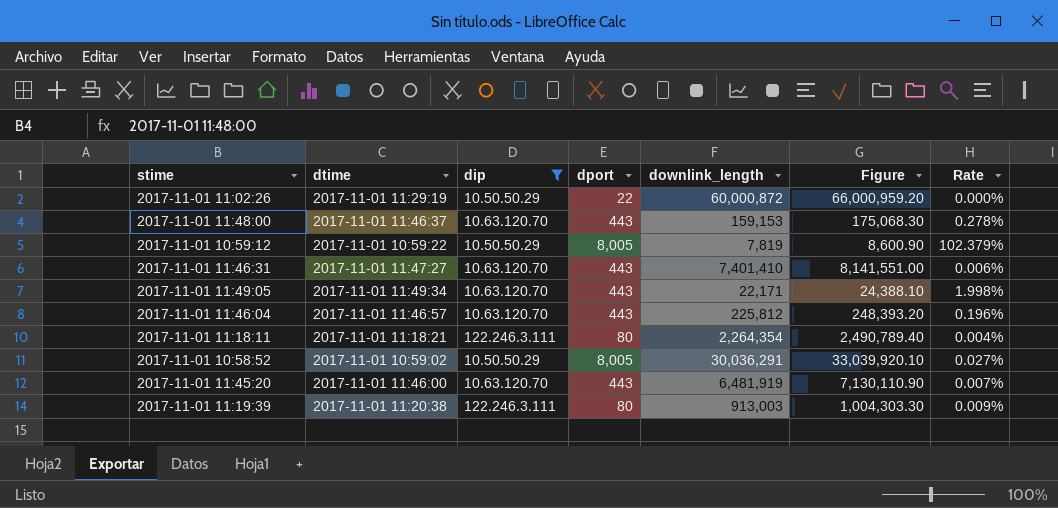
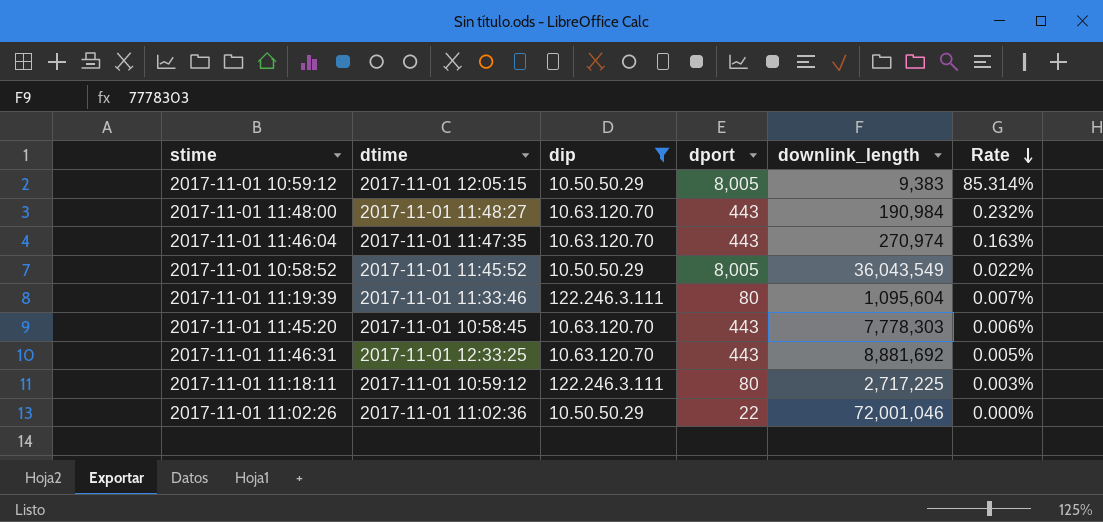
row order: none -> Rate descending
column Figure | formula: [downlink_length] * 1.1 -> none
row 2017-11-01 11:49:05: 2017-11-01 11:49:34 | 10.63.120.70 | 443 | 22,171 | 24,388.10 | 1.998% -> none
2017-11-01 10:59:12 | dtime: 2017-11-01 10:59:22 -> 2017-11-01 12:05:15
2017-11-01 10:59:12 | downlink_length: 7,819 -> 9,383
2017-11-01 10:59:12 | Rate: 102.379% -> 85.314%
2017-11-01 11:48:00 | dtime: 2017-11-01 11:46:37 -> 2017-11-01 11:48:27
2017-11-01 11:48:00 | downlink_length: 159,153 -> 190,984
2017-11-01 11:48:00 | Rate: 0.278% -> 0.232%
2017-11-01 11:46:04 | dtime: 2017-11-01 11:46:57 -> 2017-11-01 11:47:35
2017-11-01 11:46:04 | downlink_length: 225,812 -> 270,974
2017-11-01 11:46:04 | Rate: 0.196% -> 0.163%
2017-11-01 10:58:52 | dtime: 2017-11-01 10:59:02 -> 2017-11-01 11:45:52
2017-11-01 10:58:52 | downlink_length: 30,036,291 -> 36,043,549
2017-11-01 10:58:52 | Rate: 0.027% -> 0.022%
2017-11-01 11:19:39 | dtime: 2017-11-01 11:20:38 -> 2017-11-01 11:33:46
2017-11-01 11:19:39 | downlink_length: 913,003 -> 1,095,604
2017-11-01 11:19:39 | Rate: 0.009% -> 0.007%
2017-11-01 11:45:20 | dtime: 2017-11-01 11:46:00 -> 2017-11-01 10:58:45
2017-11-01 11:45:20 | downlink_length: 6,481,919 -> 7,778,303
2017-11-01 11:45:20 | Rate: 0.007% -> 0.006%
2017-11-01 11:46:31 | dtime: 2017-11-01 11:47:27 -> 2017-11-01 12:33:25
2017-11-01 11:46:31 | downlink_length: 7,401,410 -> 8,881,692
2017-11-01 11:46:31 | Rate: 0.006% -> 0.005%
2017-11-01 11:18:11 | dtime: 2017-11-01 11:18:21 -> 2017-11-01 10:59:12
2017-11-01 11:18:11 | downlink_length: 2,264,354 -> 2,717,225
2017-11-01 11:18:11 | Rate: 0.004% -> 0.003%
2017-11-01 11:02:26 | dtime: 2017-11-01 11:29:19 -> 2017-11-01 11:02:36
2017-11-01 11:02:26 | downlink_length: 60,000,872 -> 72,001,046

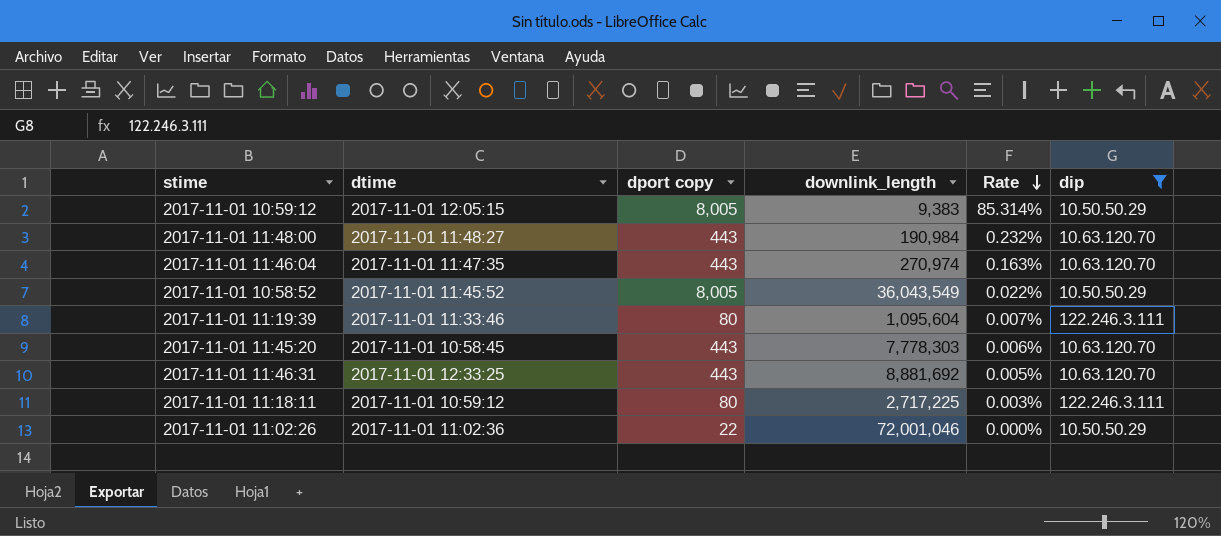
column name: dport -> dport copy
column dip | position: 3 -> 6

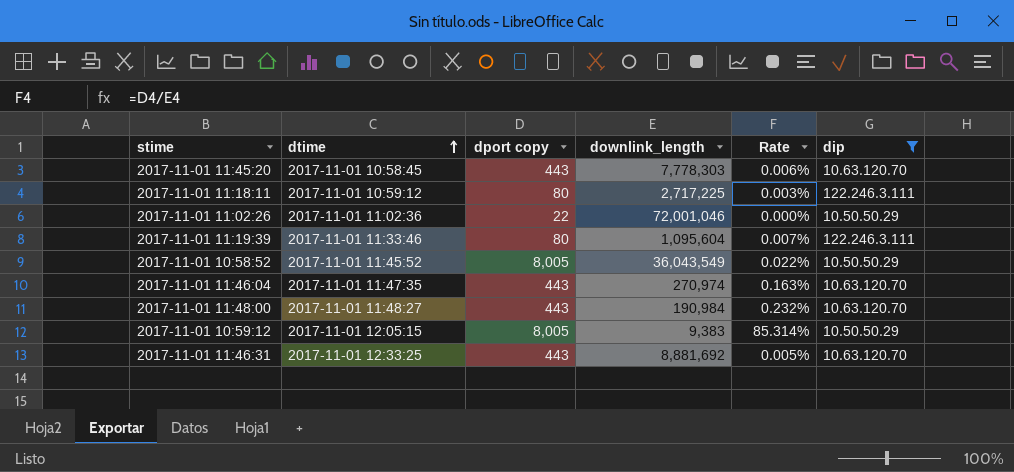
row order: Rate descending -> dtime ascending

